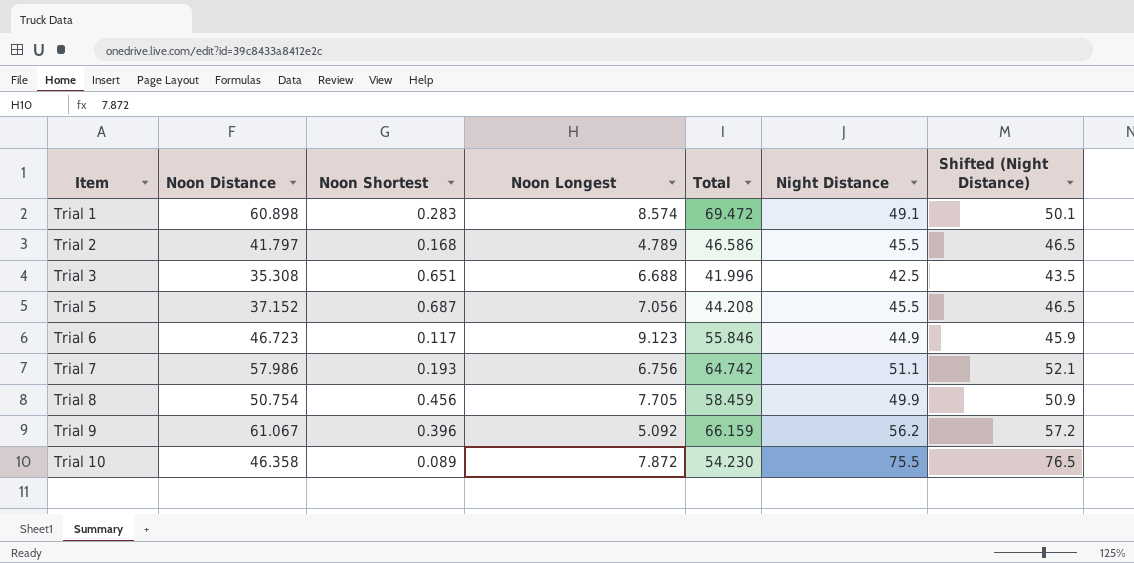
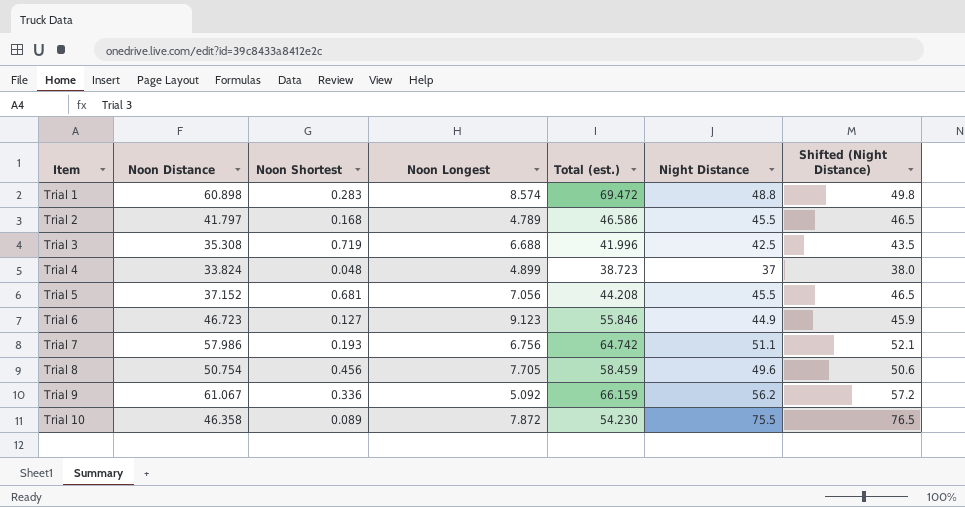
column name: Total -> Total (est.)
Trial 1 | Night Distance: 49.1 -> 48.8
Trial 1 | Shifted (Night Distance): 50.1 -> 49.8
Trial 3 | Noon Shortest: 0.651 -> 0.719
row Trial 4: none -> 33.824 | 0.048 | 4.899 | 38.723 | 37 | 38.0
Trial 5 | Noon Shortest: 0.687 -> 0.681
Trial 6 | Noon Shortest: 0.117 -> 0.127
Trial 8 | Night Distance: 49.9 -> 49.6
Trial 8 | Shifted (Night Distance): 50.9 -> 50.6
Trial 9 | Noon Shortest: 0.396 -> 0.336

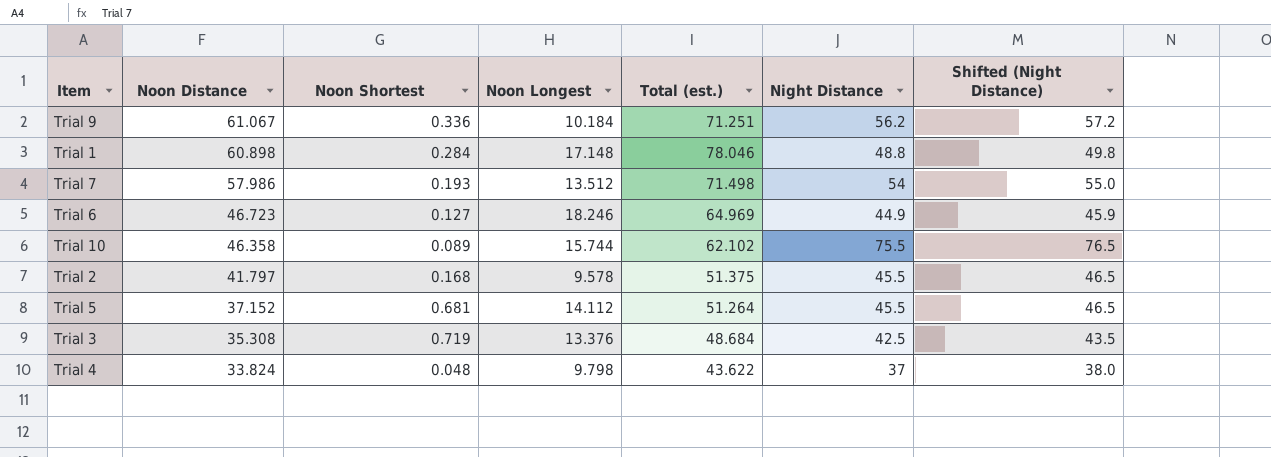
row order: Item ascending -> Noon Distance descending
row Trial 8: 50.754 | 0.456 | 7.705 | 58.459 | 49.6 | 50.6 -> none
Trial 9 | Noon Longest: 5.092 -> 10.184
Trial 9 | Total (est.): 66.159 -> 71.251
Trial 1 | Noon Shortest: 0.283 -> 0.284
Trial 1 | Noon Longest: 8.574 -> 17.148
Trial 1 | Total (est.): 69.472 -> 78.046
Trial 7 | Noon Longest: 6.756 -> 13.512
Trial 7 | Total (est.): 64.742 -> 71.498
Trial 7 | Night Distance: 51.1 -> 54
Trial 7 | Shifted (Night Distance): 52.1 -> 55.0
Trial 6 | Noon Longest: 9.123 -> 18.246
Trial 6 | Total (est.): 55.846 -> 64.969
Trial 10 | Noon Longest: 7.872 -> 15.744
Trial 10 | Total (est.): 54.230 -> 62.102
Trial 2 | Noon Longest: 4.789 -> 9.578
Trial 2 | Total (est.): 46.586 -> 51.375
Trial 5 | Noon Longest: 7.056 -> 14.112
Trial 5 | Total (est.): 44.208 -> 51.264
Trial 3 | Noon Longest: 6.688 -> 13.376
Trial 3 | Total (est.): 41.996 -> 48.684
Trial 4 | Noon Longest: 4.899 -> 9.798
Trial 4 | Total (est.): 38.723 -> 43.622

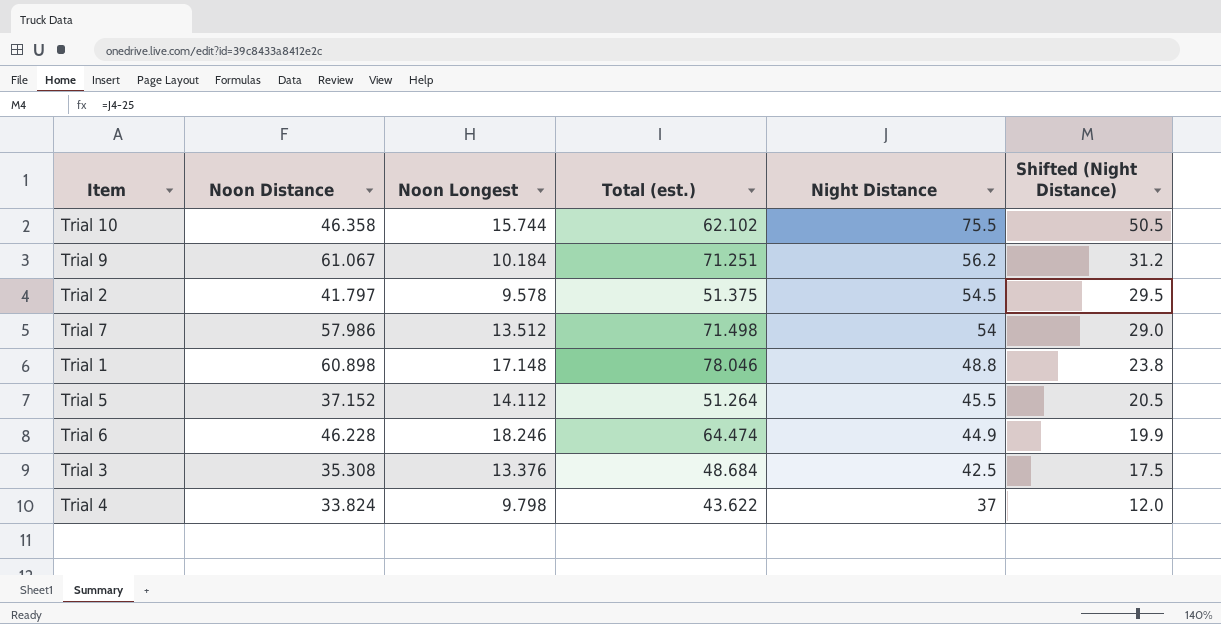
row order: Noon Distance descending -> Night Distance descending
column Noon Shortest | position: 3 -> none
column Shifted (Night Distance) | formula: [Night Distance] + 1 -> [Night Distance] - 25
Trial 2 | Night Distance: 45.5 -> 54.5
Trial 6 | Noon Distance: 46.723 -> 46.228
Trial 6 | Total (est.): 64.969 -> 64.474

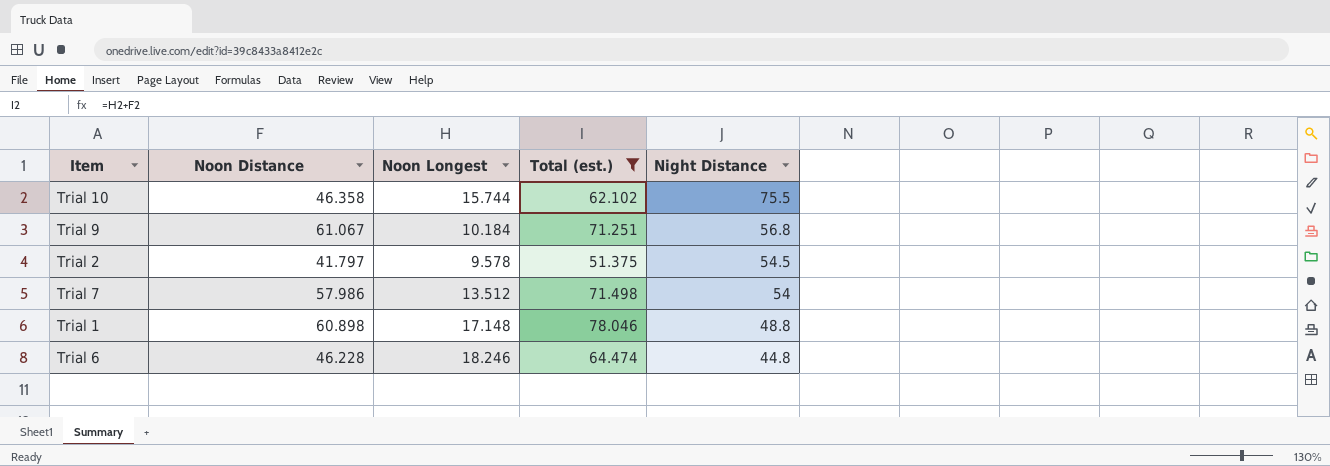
filter: none -> Total (est.) >= 51.375
column Shifted (Night Distance) | formula: [Night Distance] - 25 -> none
Trial 9 | Night Distance: 56.2 -> 56.8
Trial 6 | Night Distance: 44.9 -> 44.8

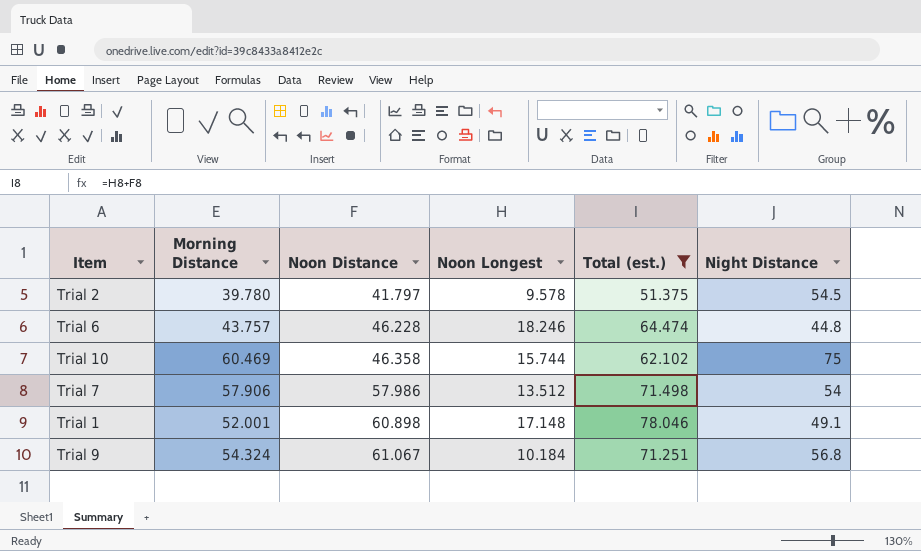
row order: Night Distance descending -> Noon Distance ascending
column Morning Distance | position: none -> 2
Trial 10 | Night Distance: 75.5 -> 75
Trial 1 | Night Distance: 48.8 -> 49.1

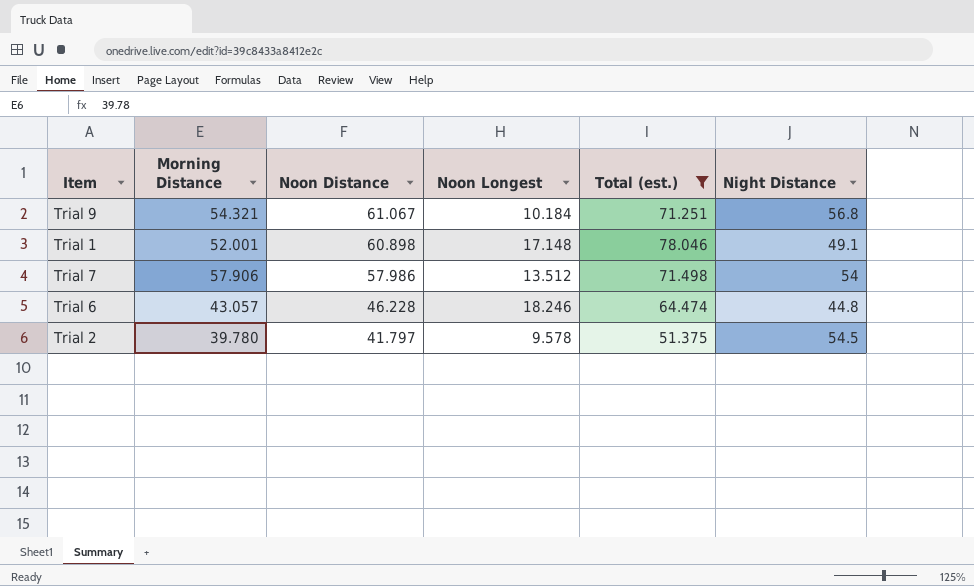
row order: Noon Distance ascending -> Noon Distance descending
row Trial 10: 60.469 | 46.358 | 15.744 | 62.102 | 75 -> none
Trial 9 | Morning Distance: 54.324 -> 54.321
Trial 6 | Morning Distance: 43.757 -> 43.057

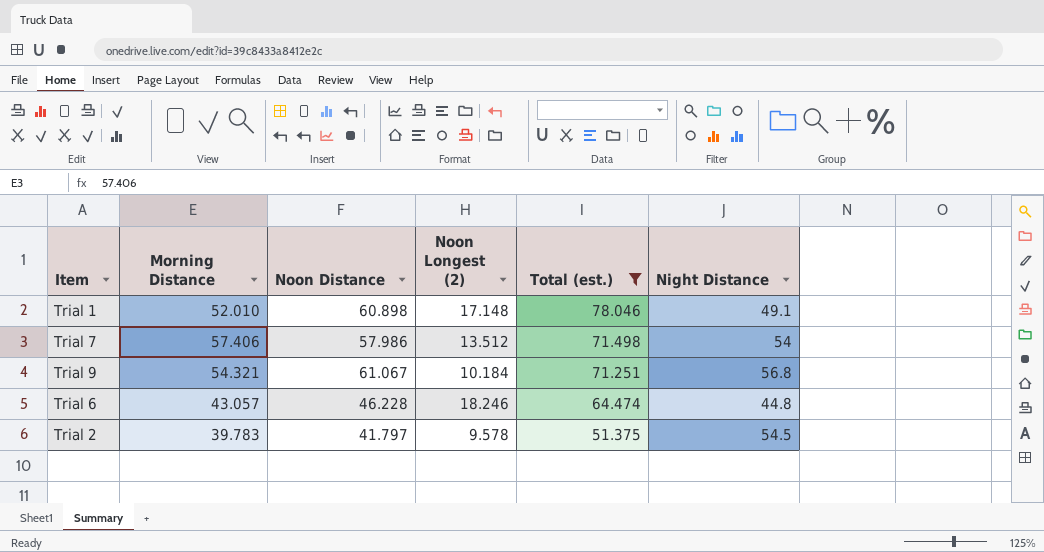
row order: Noon Distance descending -> Total (est.) descending
column name: Noon Longest -> Noon Longest (2)
Trial 1 | Morning Distance: 52.001 -> 52.010
Trial 7 | Morning Distance: 57.906 -> 57.406
Trial 2 | Morning Distance: 39.780 -> 39.783

